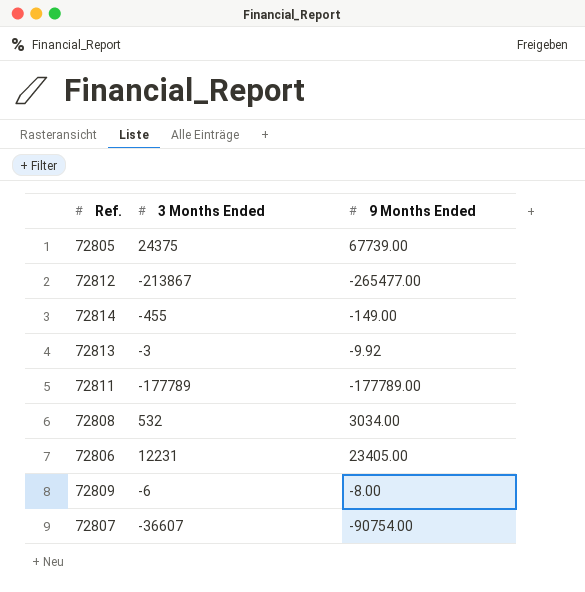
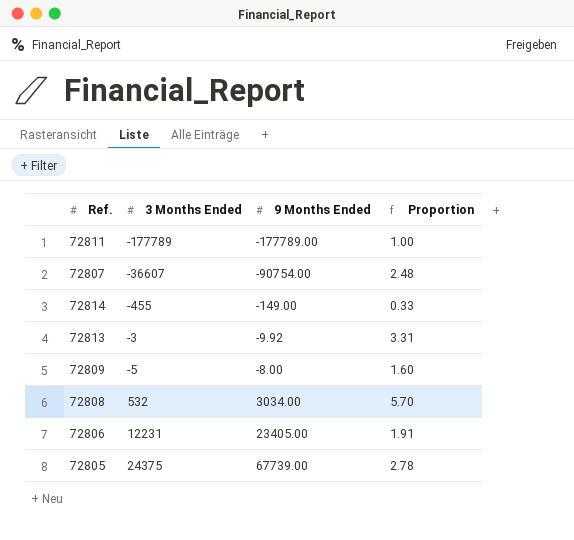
row order: none -> 9 Months Ended ascending
column Proportion | formula: none -> [9 Months Ended] / [3 Months Ended]
row 72812: -213867 | -265477.00 -> none
72809 | 3 Months Ended: -6 -> -5

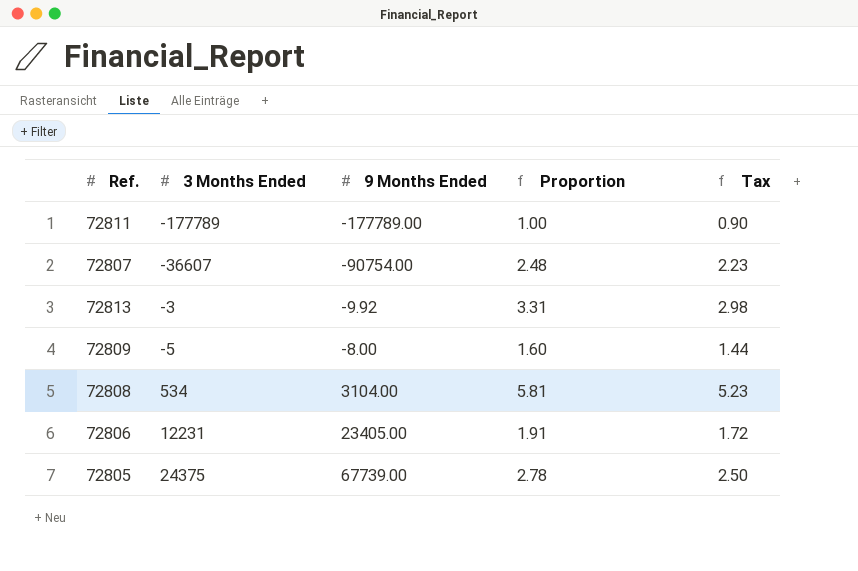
column Tax | formula: none -> [Proportion] * 0.9
row 72814: -455 | -149.00 | 0.33 -> none
72808 | 3 Months Ended: 532 -> 534
72808 | 9 Months Ended: 3034.00 -> 3104.00
72808 | Proportion: 5.70 -> 5.81

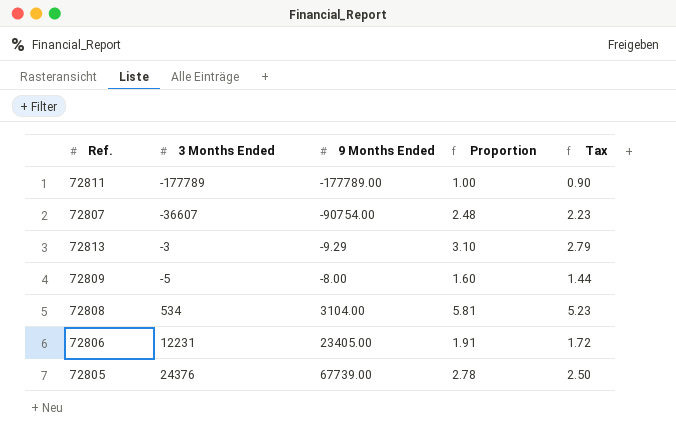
72813 | 9 Months Ended: -9.92 -> -9.29
72813 | Proportion: 3.31 -> 3.10
72813 | Tax: 2.98 -> 2.79
72805 | 3 Months Ended: 24375 -> 24376

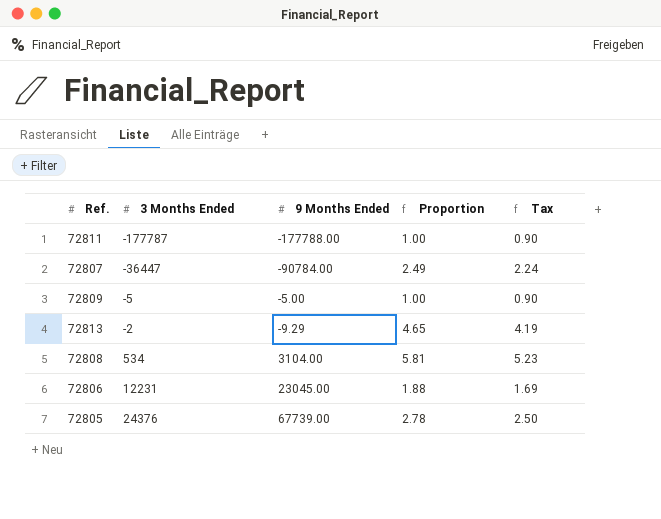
row order: 9 Months Ended ascending -> 3 Months Ended ascending
72811 | 3 Months Ended: -177789 -> -177787
72811 | 9 Months Ended: -177789.00 -> -177788.00
72807 | 3 Months Ended: -36607 -> -36447
72807 | 9 Months Ended: -90754.00 -> -90784.00
72807 | Proportion: 2.48 -> 2.49
72807 | Tax: 2.23 -> 2.24
72809 | 9 Months Ended: -8.00 -> -5.00
72809 | Proportion: 1.60 -> 1.00
72809 | Tax: 1.44 -> 0.90
72813 | 3 Months Ended: -3 -> -2
72813 | Proportion: 3.10 -> 4.65
72813 | Tax: 2.79 -> 4.19
72806 | 9 Months Ended: 23405.00 -> 23045.00
72806 | Proportion: 1.91 -> 1.88
72806 | Tax: 1.72 -> 1.69

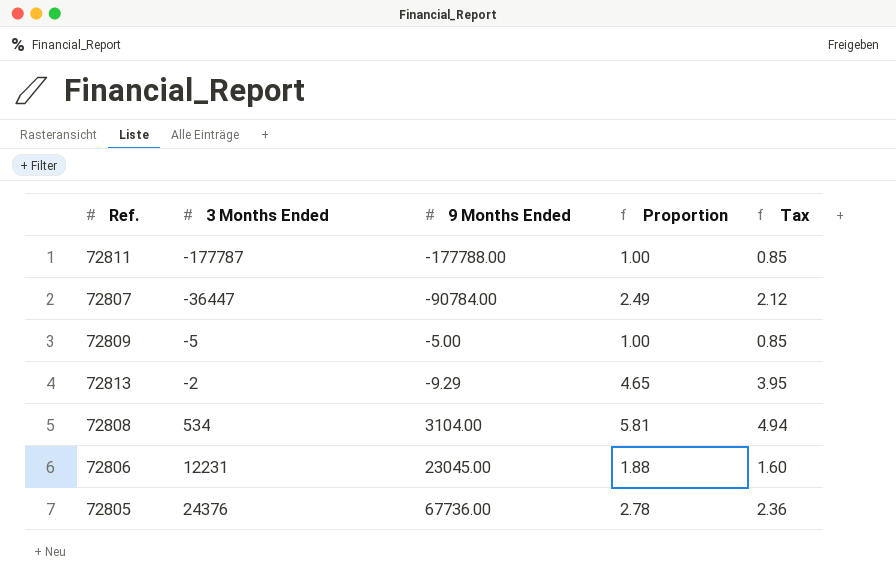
column Tax | formula: [Proportion] * 0.9 -> [Proportion] * 0.85
72805 | 9 Months Ended: 67739.00 -> 67736.00

